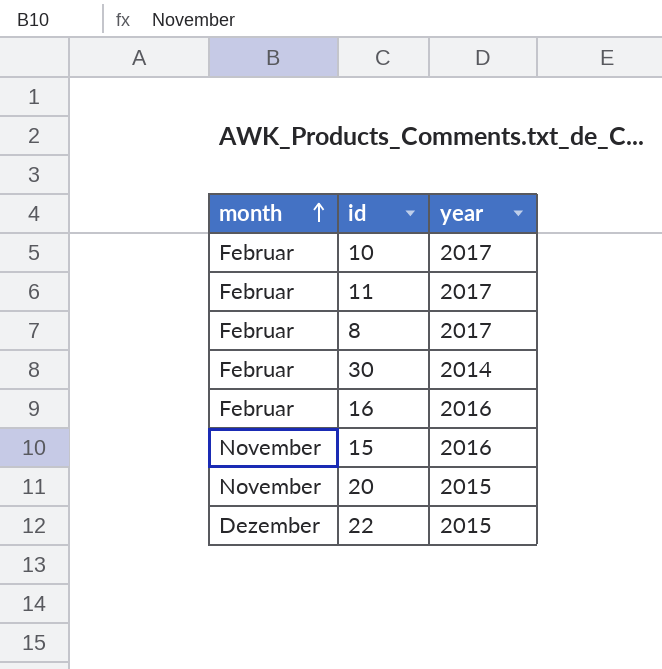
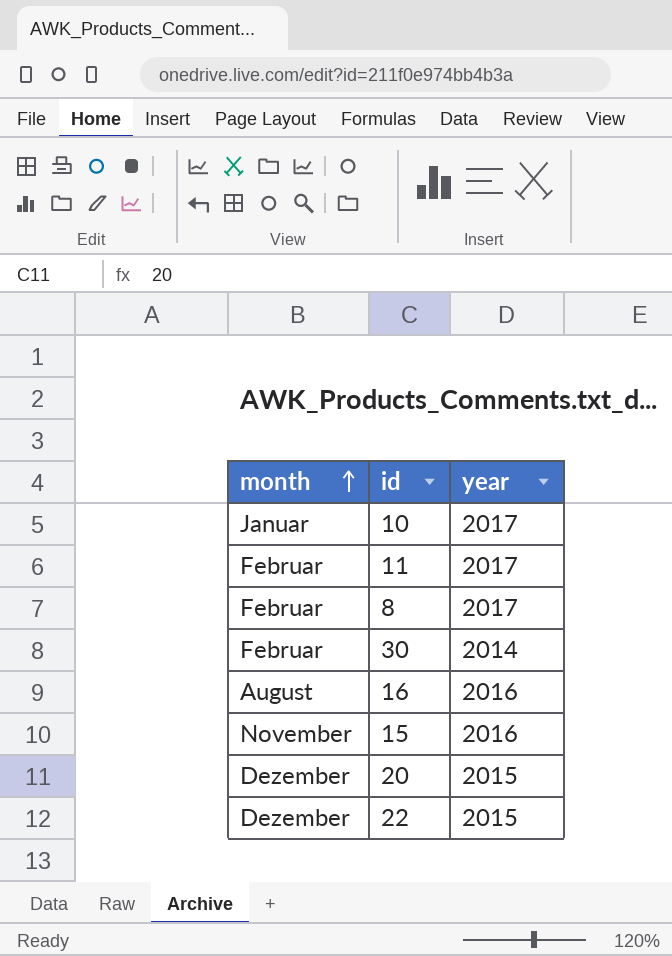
10 | month: Februar -> Januar
16 | month: Februar -> August
20 | month: November -> Dezember

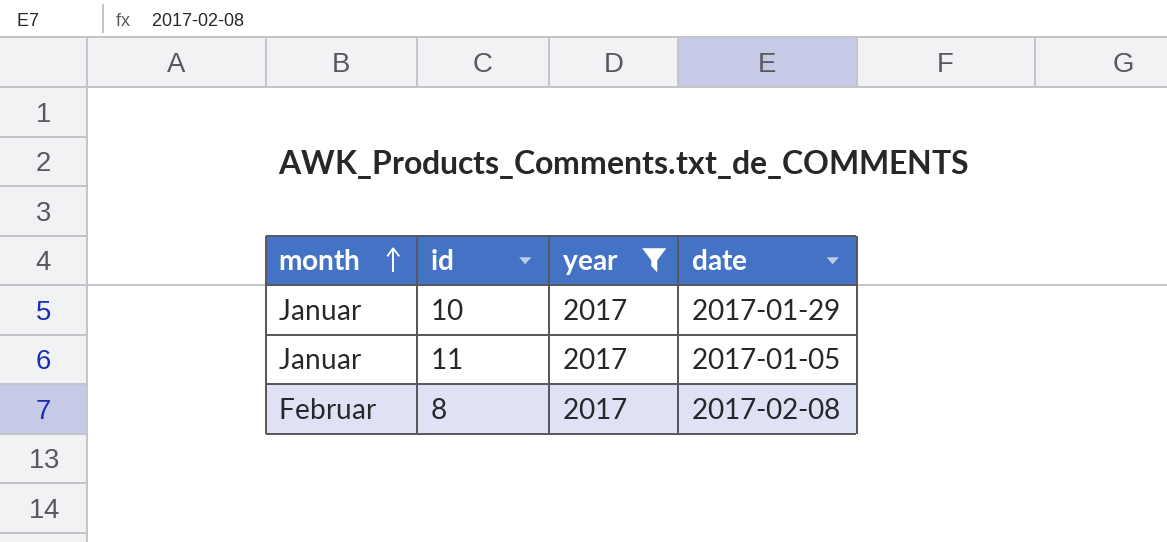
filter: none -> year = 2017
column date | position: none -> 4
11 | month: Februar -> Januar

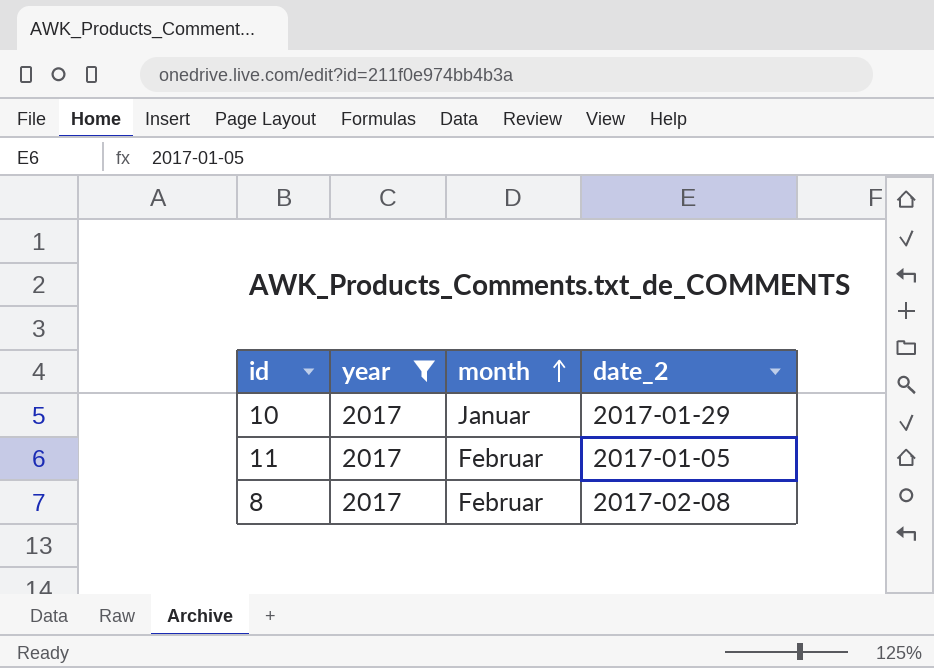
column month | position: 1 -> 3
column name: date -> date_2
11 | month: Januar -> Februar

